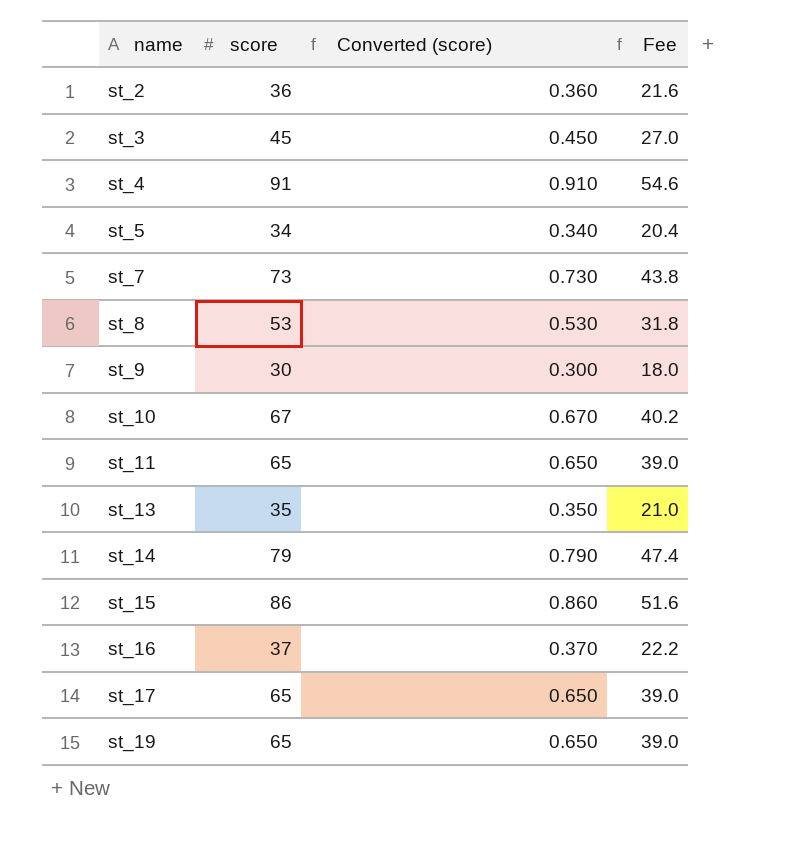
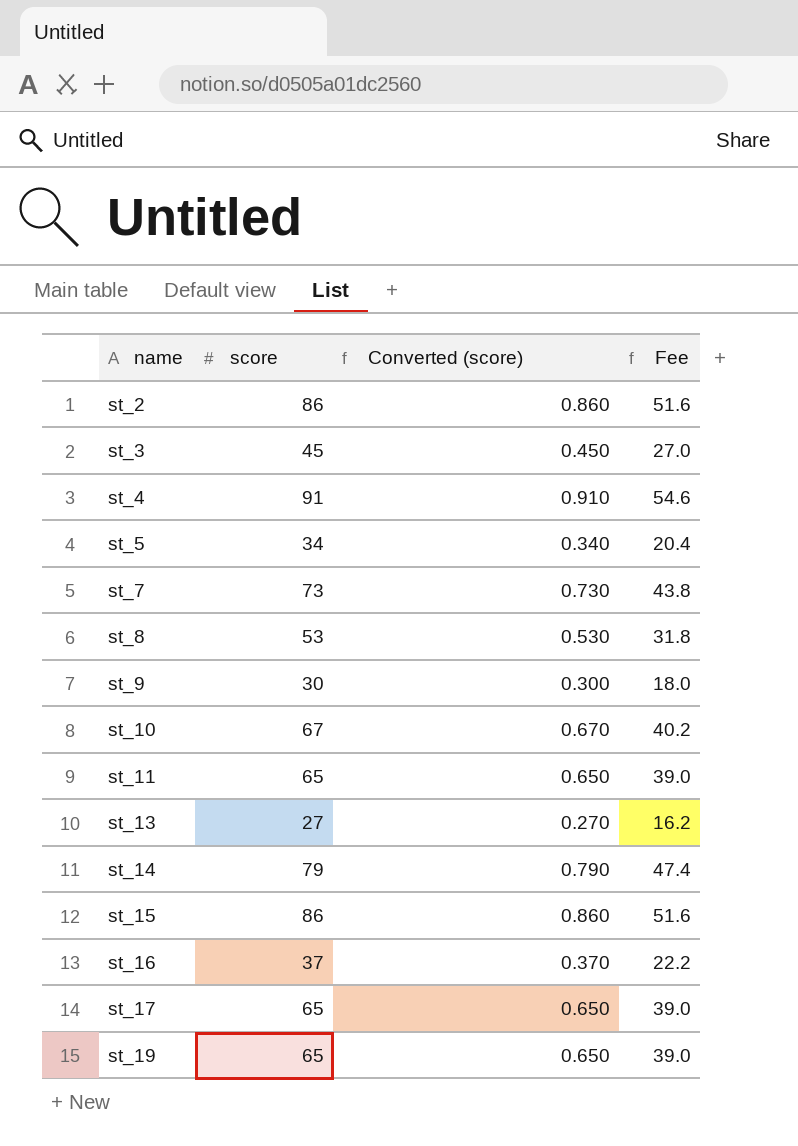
st_2 | score: 36 -> 86
st_2 | Converted (score): 0.360 -> 0.860
st_2 | Fee: 21.6 -> 51.6
st_13 | score: 35 -> 27
st_13 | Converted (score): 0.350 -> 0.270
st_13 | Fee: 21.0 -> 16.2

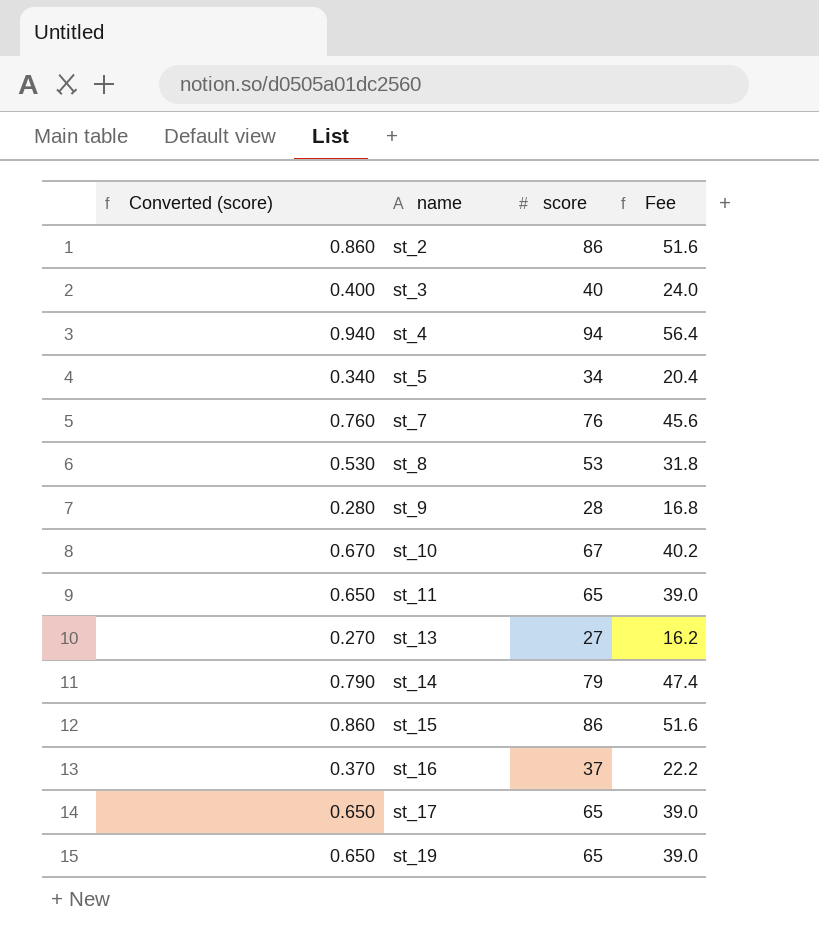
column Converted (score) | position: 3 -> 1
st_3 | Converted (score): 0.450 -> 0.400
st_3 | score: 45 -> 40
st_3 | Fee: 27.0 -> 24.0
st_4 | Converted (score): 0.910 -> 0.940
st_4 | score: 91 -> 94
st_4 | Fee: 54.6 -> 56.4
st_7 | Converted (score): 0.730 -> 0.760
st_7 | score: 73 -> 76
st_7 | Fee: 43.8 -> 45.6
st_9 | Converted (score): 0.300 -> 0.280
st_9 | score: 30 -> 28
st_9 | Fee: 18.0 -> 16.8

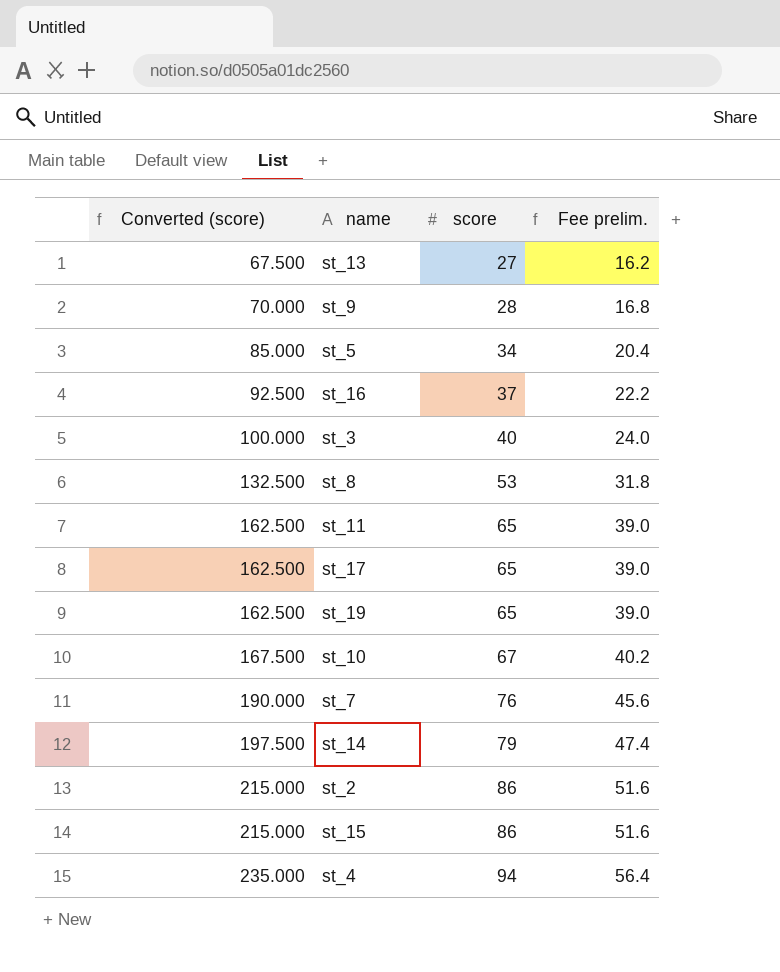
row order: name ascending -> Converted (score) ascending
column Converted (score) | formula: [score] * 0.01 -> [score] * 2.5
column name: Fee -> Fee prelim.

